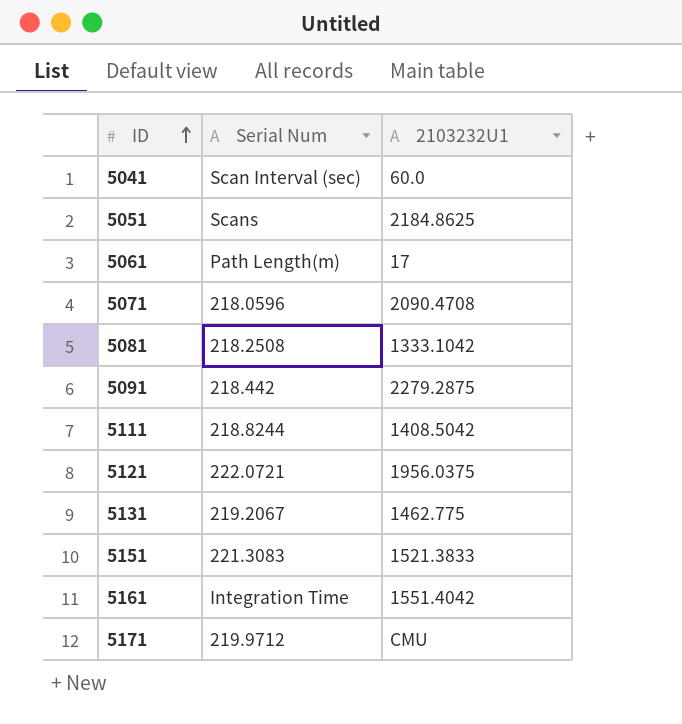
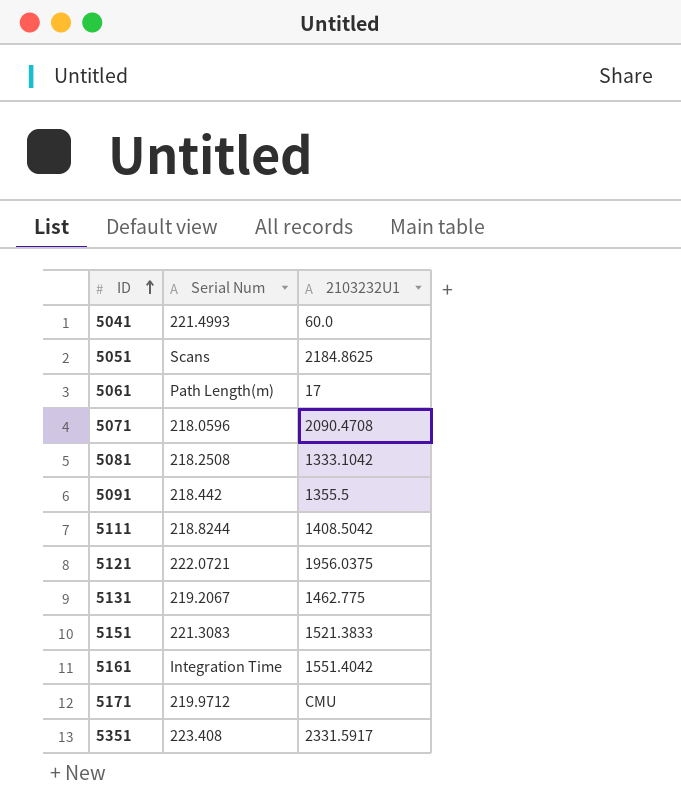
5041 | Serial Num: Scan Interval (sec) -> 221.4993
5091 | 2103232U1: 2279.2875 -> 1355.5
row 5351: none -> 223.408 | 2331.5917

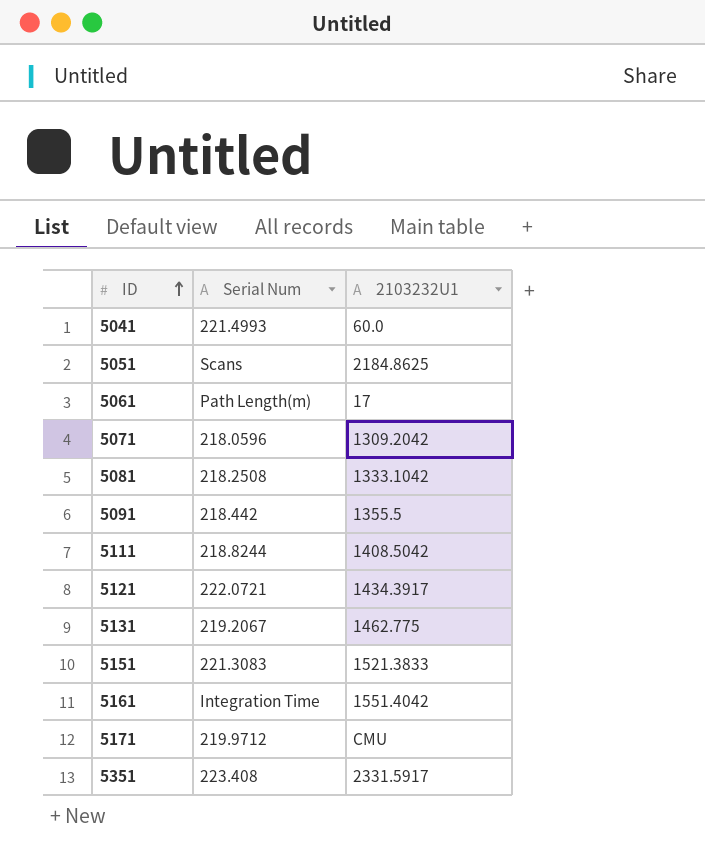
5071 | 2103232U1: 2090.4708 -> 1309.2042
5121 | 2103232U1: 1956.0375 -> 1434.3917

